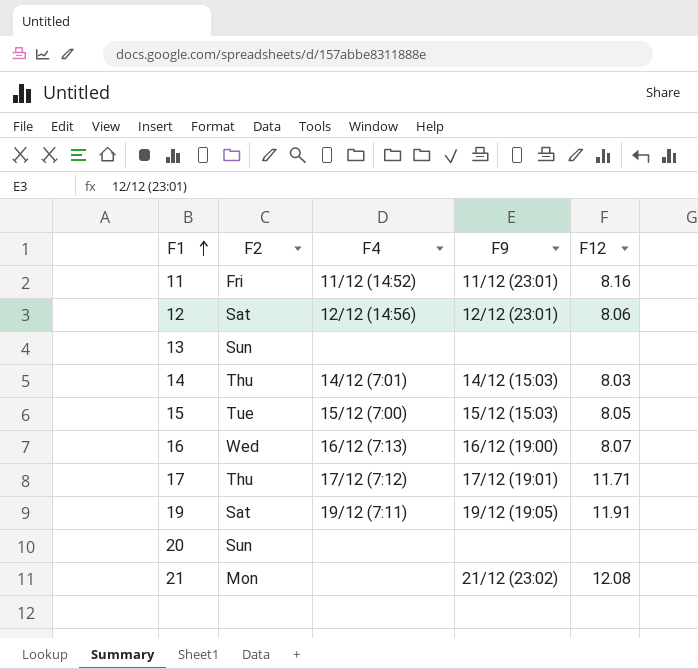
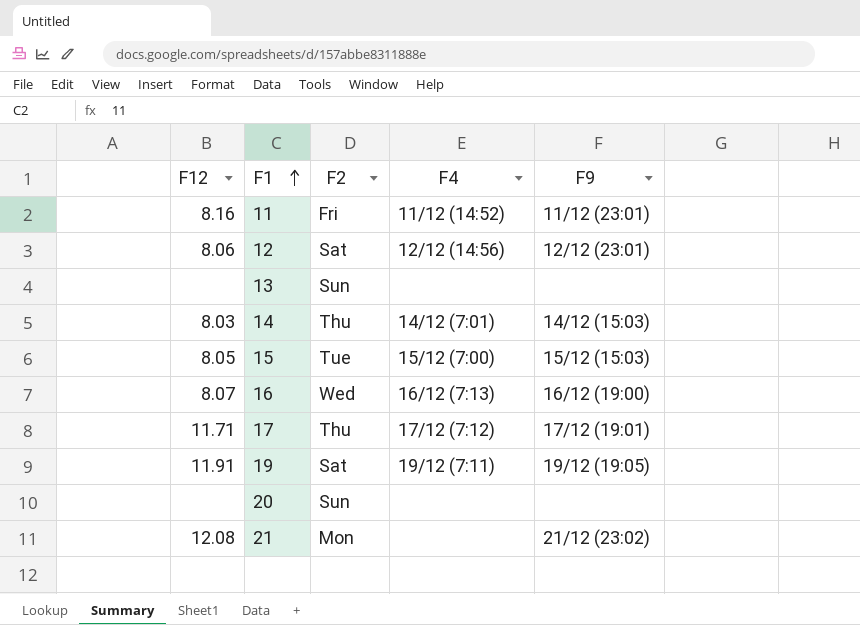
column F12 | position: 5 -> 1

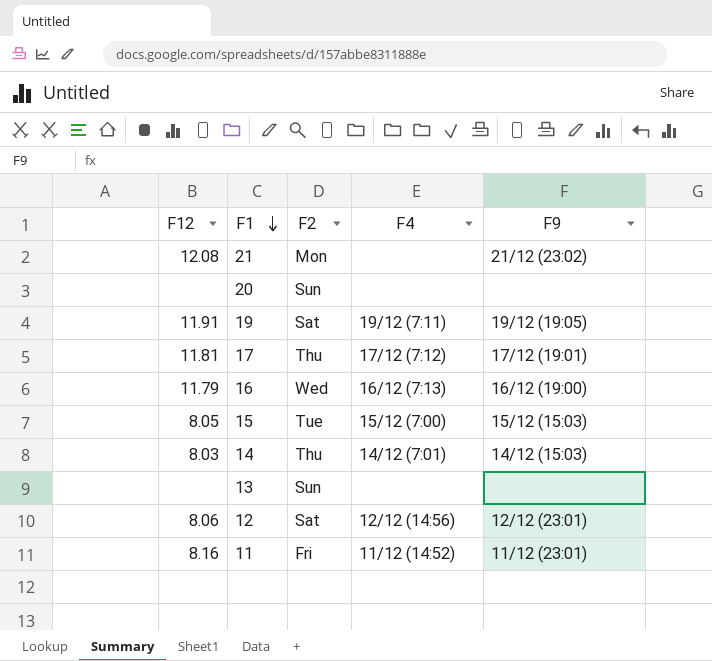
row order: F1 ascending -> F1 descending
17 | F12: 11.71 -> 11.81
16 | F12: 8.07 -> 11.79

